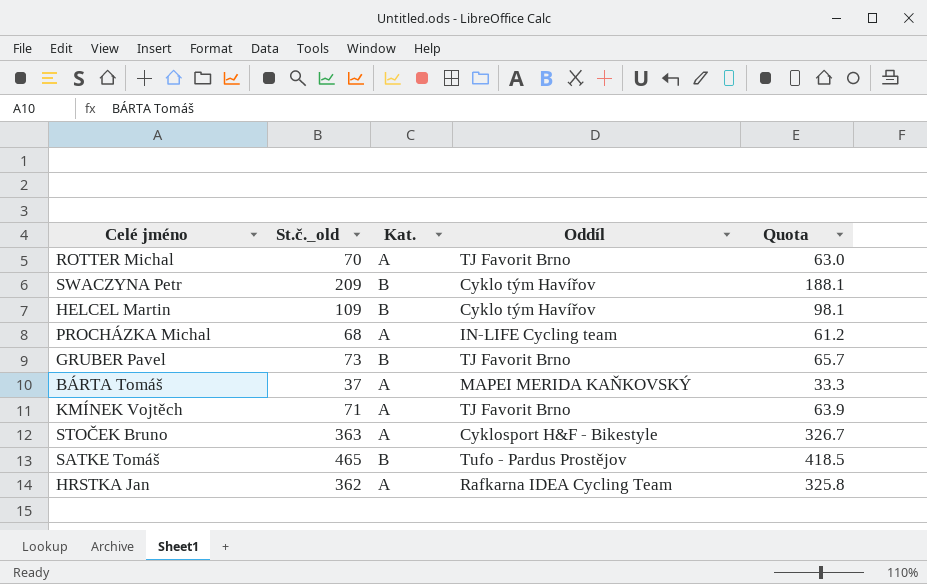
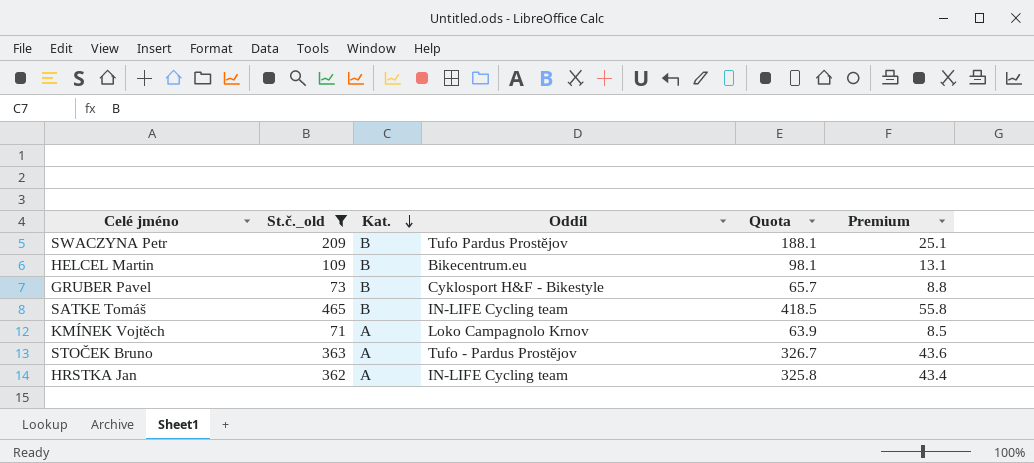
filter: none -> St.č._old >= 71
row order: none -> Kat. descending
column Premium | formula: none -> [St.č._old] * 0.12
SWACZYNA Petr | Oddíl: Cyklo tým Havířov -> Tufo Pardus Prostějov
HELCEL Martin | Oddíl: Cyklo tým Havířov -> Bikecentrum.eu
GRUBER Pavel | Oddíl: TJ Favorit Brno -> Cyklosport H&F - Bikestyle
SATKE Tomáš | Oddíl: Tufo - Pardus Prostějov -> IN-LIFE Cycling team
KMÍNEK Vojtěch | Oddíl: TJ Favorit Brno -> Loko Campagnolo Krnov
STOČEK Bruno | Oddíl: Cyklosport H&F - Bikestyle -> Tufo - Pardus Prostějov
HRSTKA Jan | Oddíl: Rafkarna IDEA Cycling Team -> IN-LIFE Cycling team

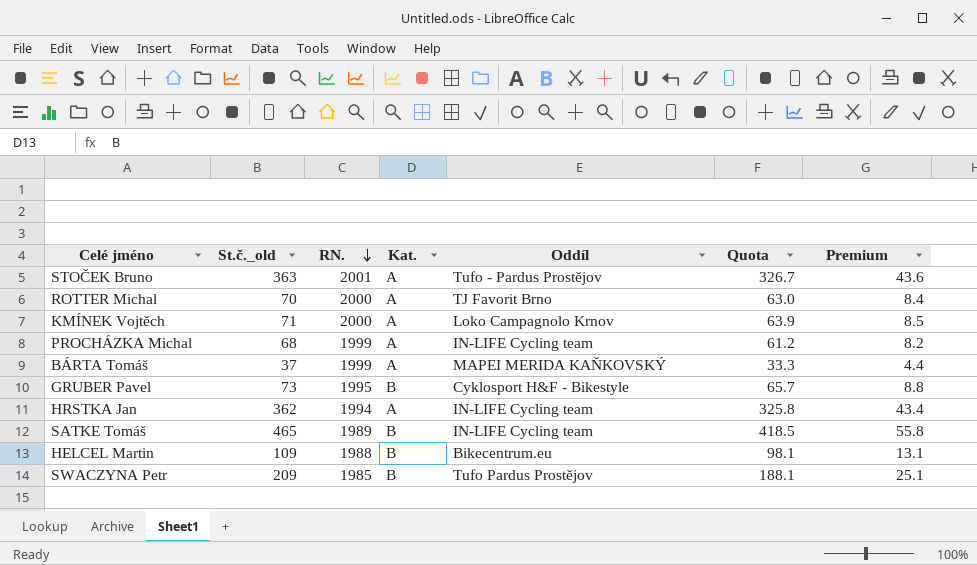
filter: St.č._old >= 71 -> none
row order: Kat. descending -> RN. descending
column RN. | position: none -> 3

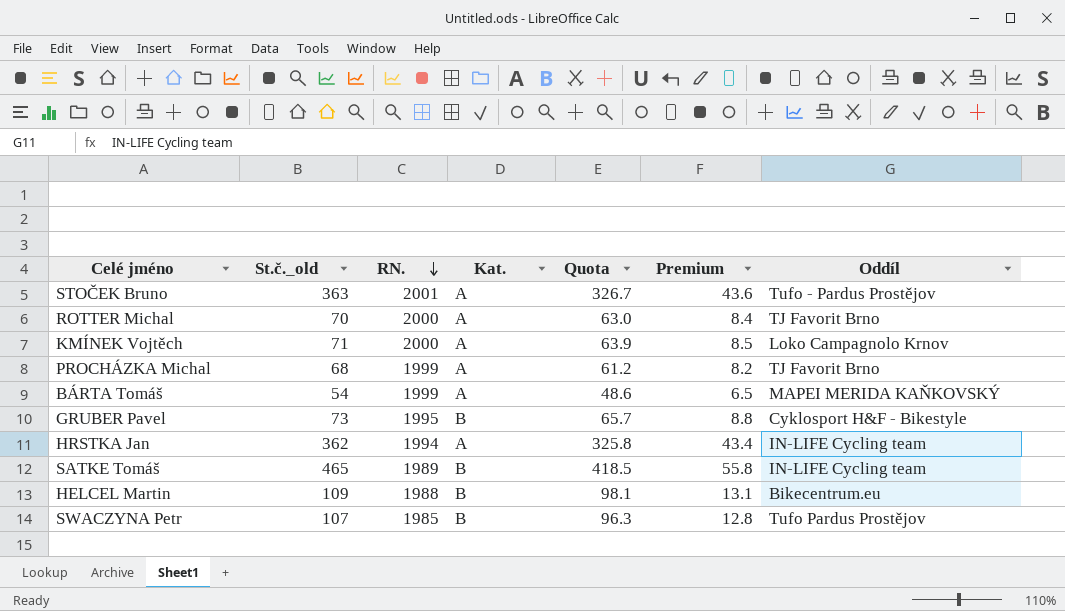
column Oddíl | position: 5 -> 7
PROCHÁZKA Michal | Oddíl: IN-LIFE Cycling team -> TJ Favorit Brno
BÁRTA Tomáš | St.č._old: 37 -> 54
BÁRTA Tomáš | Quota: 33.3 -> 48.6
BÁRTA Tomáš | Premium: 4.4 -> 6.5
SWACZYNA Petr | St.č._old: 209 -> 107
SWACZYNA Petr | Quota: 188.1 -> 96.3
SWACZYNA Petr | Premium: 25.1 -> 12.8

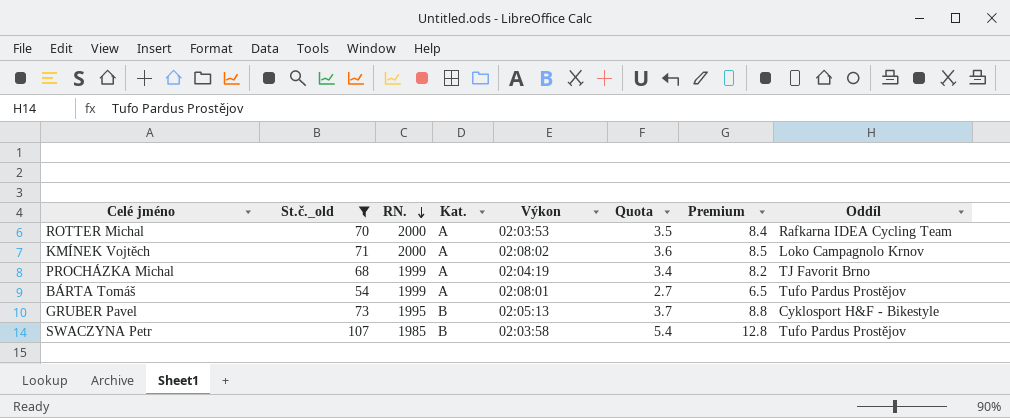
filter: none -> St.č._old <= 107
column Výkon | position: none -> 5
column Quota | formula: [St.č._old] * 0.9 -> [St.č._old] * 0.05
ROTTER Michal | Oddíl: TJ Favorit Brno -> Rafkarna IDEA Cycling Team
BÁRTA Tomáš | Oddíl: MAPEI MERIDA KAŇKOVSKÝ -> Tufo Pardus Prostějov

